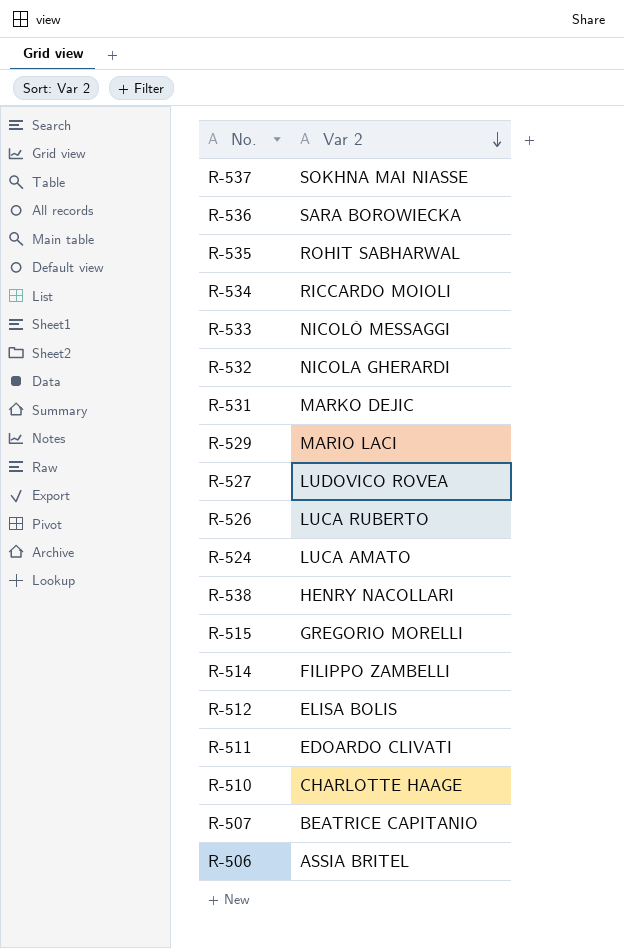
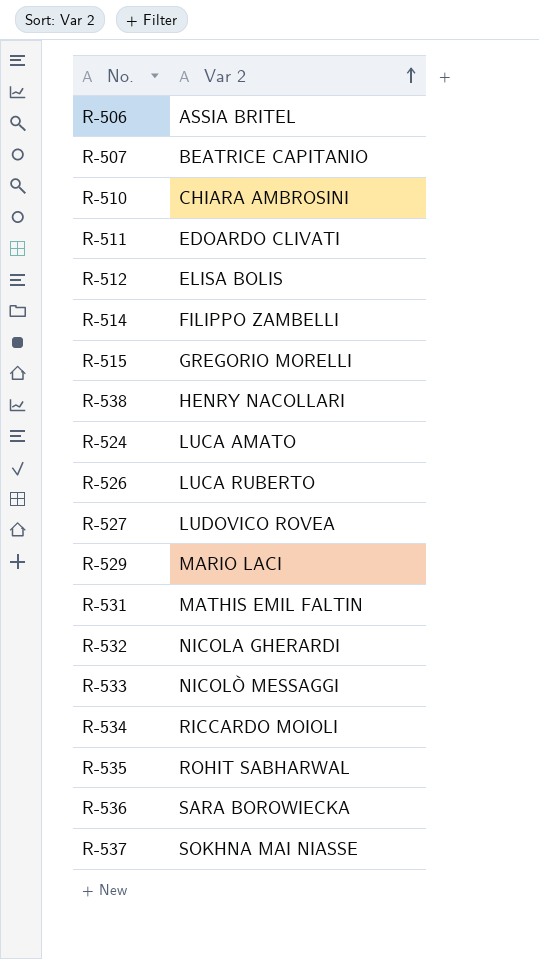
row order: Var 2 descending -> Var 2 ascending
R-510 | Var 2: CHARLOTTE HAAGE -> CHIARA AMBROSINI
R-531 | Var 2: MARKO DEJIC -> MATHIS EMIL FALTIN

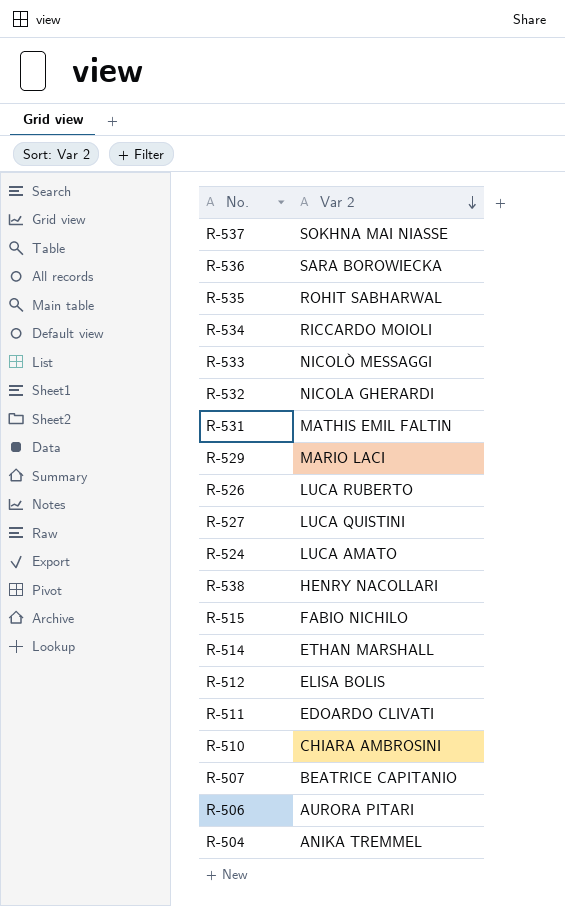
row order: Var 2 ascending -> Var 2 descending
R-527 | Var 2: LUDOVICO ROVEA -> LUCA QUISTINI
R-515 | Var 2: GREGORIO MORELLI -> FABIO NICHILO
R-514 | Var 2: FILIPPO ZAMBELLI -> ETHAN MARSHALL
R-506 | Var 2: ASSIA BRITEL -> AURORA PITARI
row R-504: none -> ANIKA TREMMEL

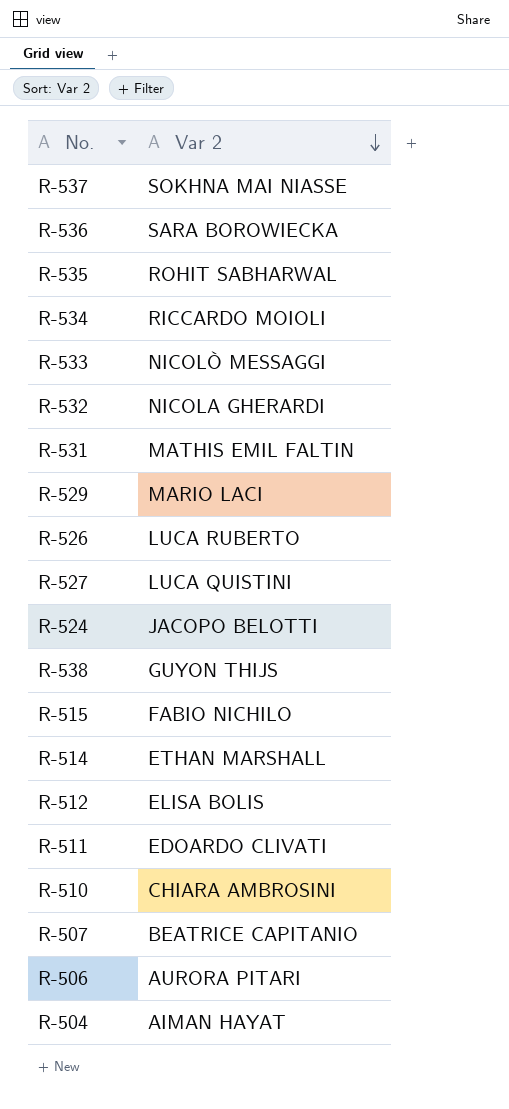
R-524 | Var 2: LUCA AMATO -> JACOPO BELOTTI
R-538 | Var 2: HENRY NACOLLARI -> GUYON THIJS
R-504 | Var 2: ANIKA TREMMEL -> AIMAN HAYAT

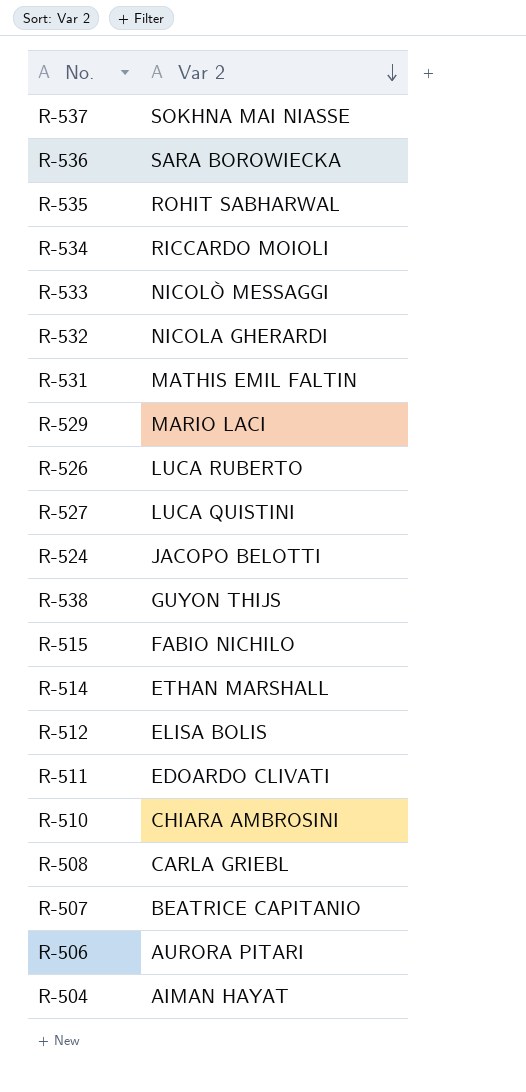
row R-508: none -> CARLA GRIEBL

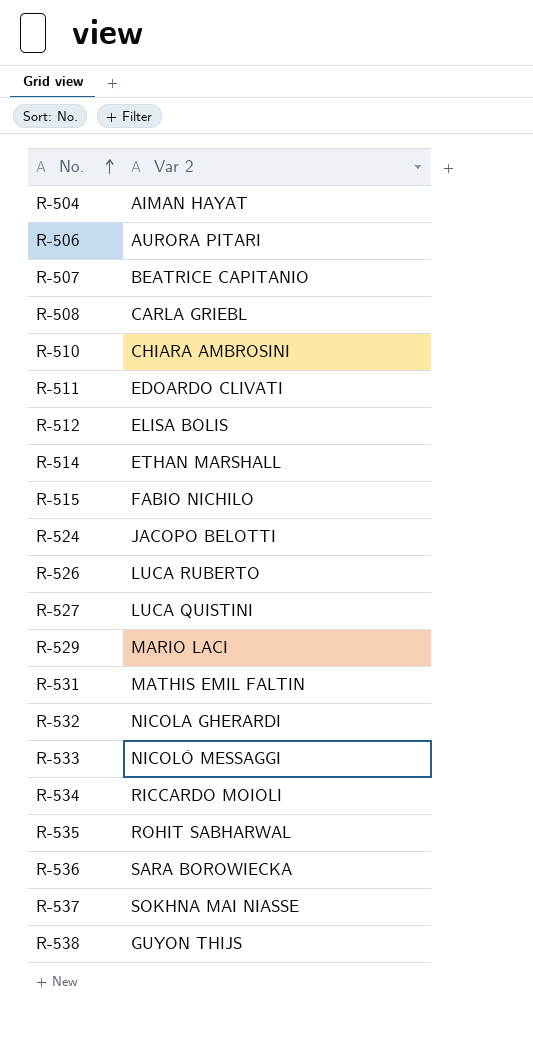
row order: Var 2 descending -> No. ascending

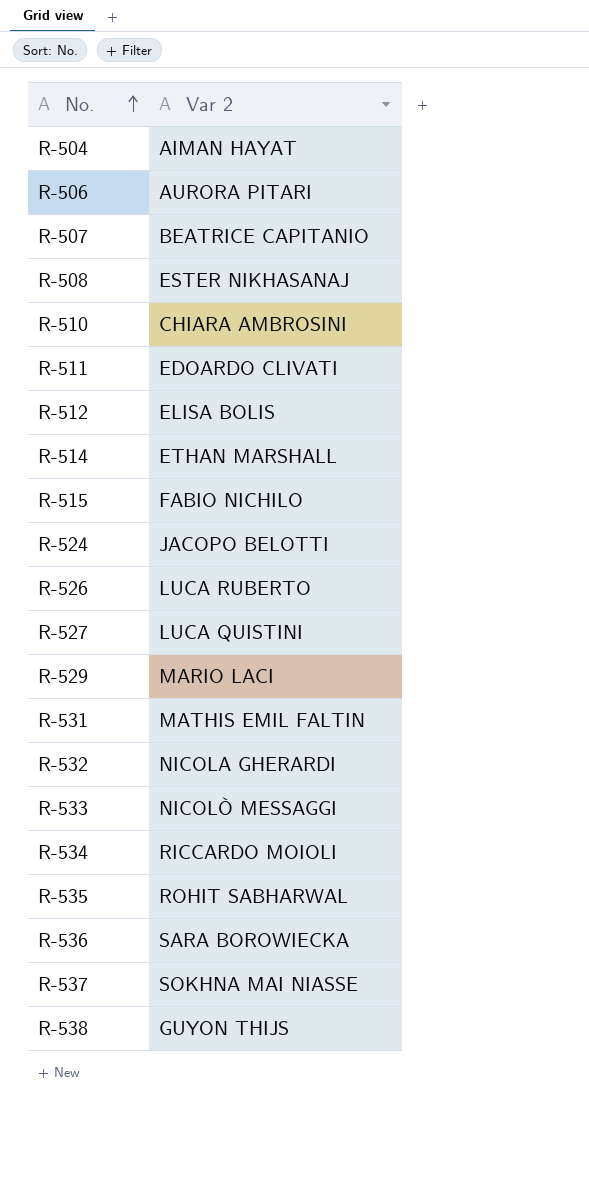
R-508 | Var 2: CARLA GRIEBL -> ESTER NIKHASANAJ

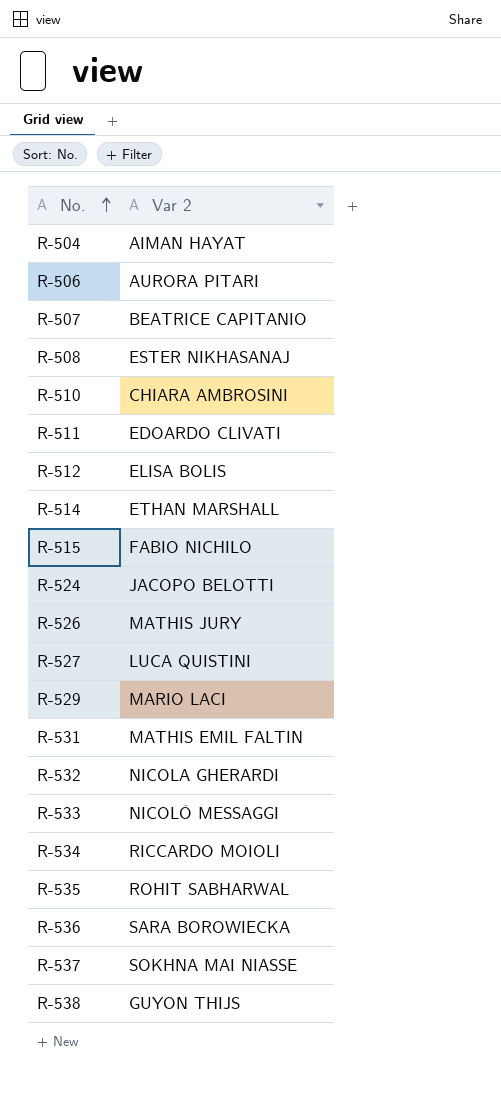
R-526 | Var 2: LUCA RUBERTO -> MATHIS JURY

